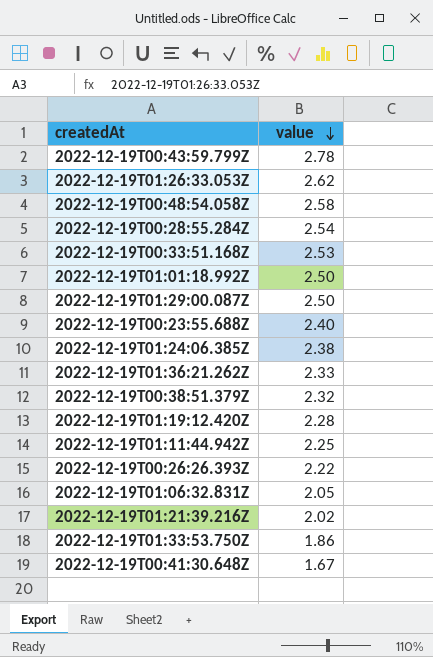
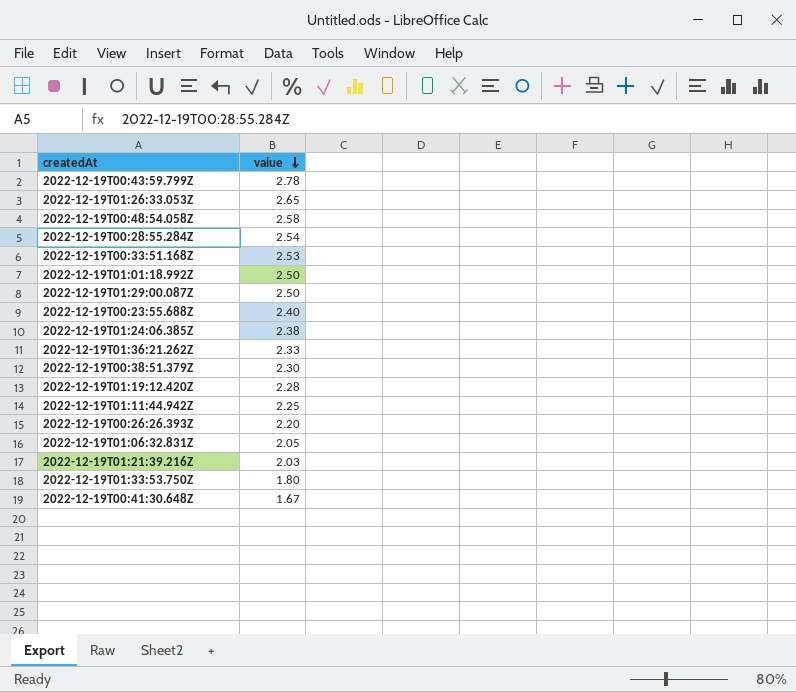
2022-12-19T01:26:33.053Z | value: 2.62 -> 2.65
2022-12-19T00:38:51.379Z | value: 2.32 -> 2.30
2022-12-19T00:26:26.393Z | value: 2.22 -> 2.20
2022-12-19T01:21:39.216Z | value: 2.02 -> 2.03
2022-12-19T01:33:53.750Z | value: 1.86 -> 1.80

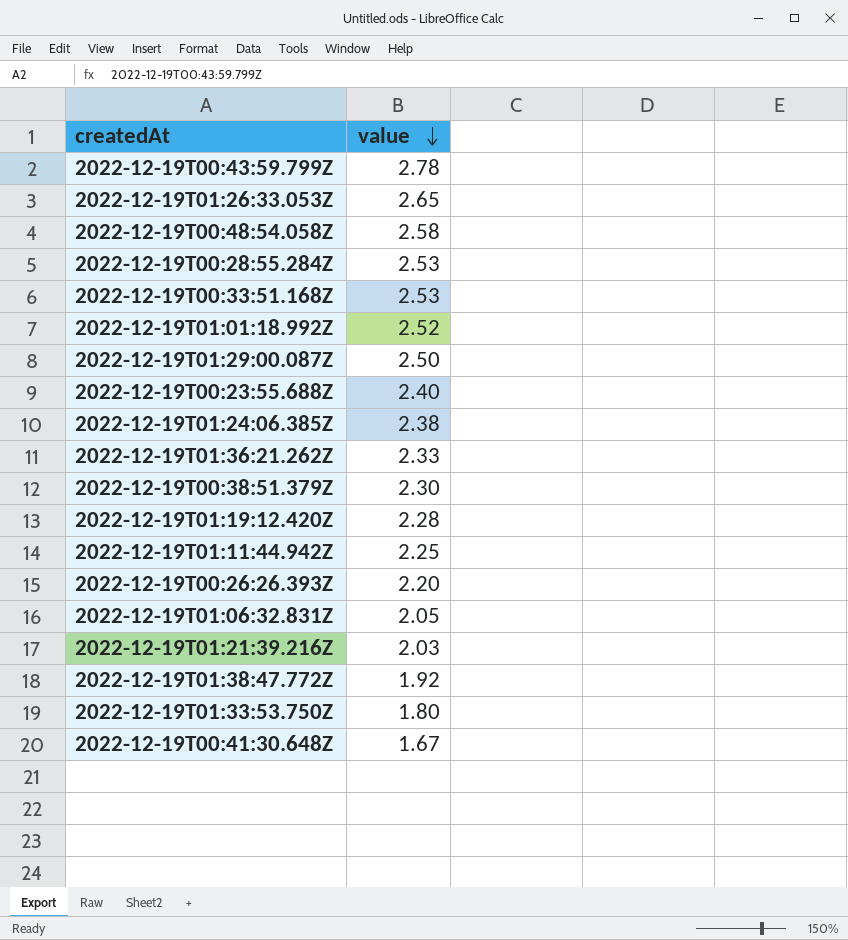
2022-12-19T00:28:55.284Z | value: 2.54 -> 2.53
2022-12-19T01:01:18.992Z | value: 2.50 -> 2.52
row 2022-12-19T01:38:47.772Z: none -> 1.92

